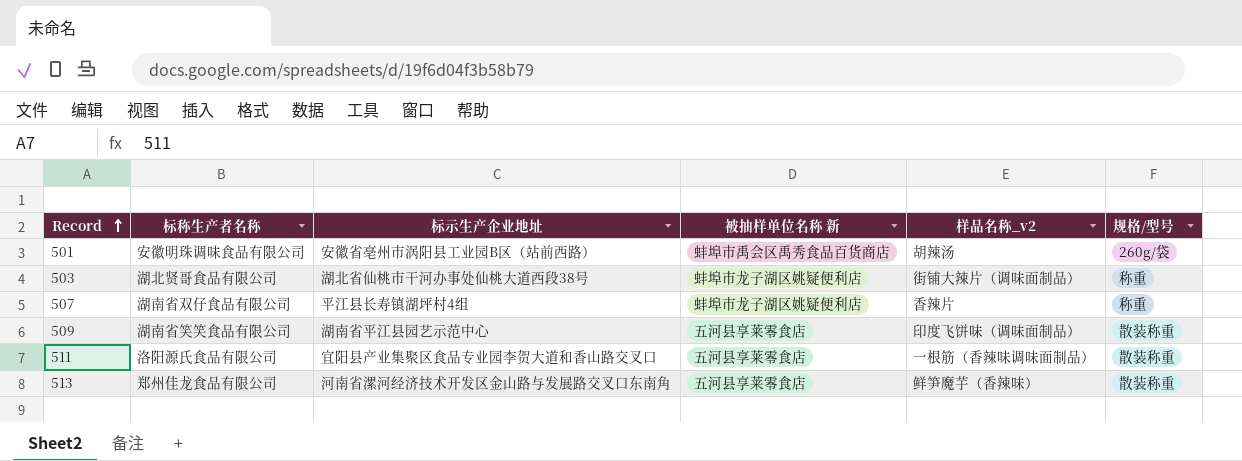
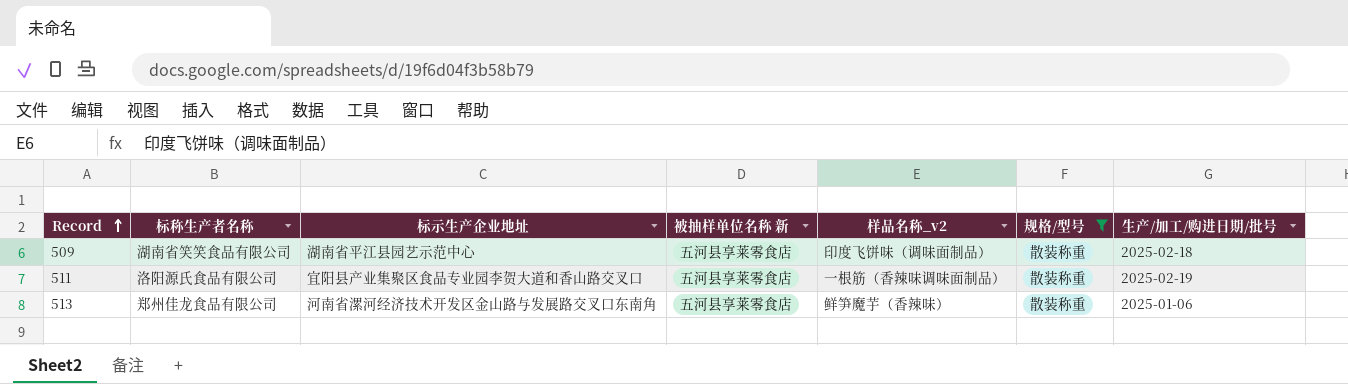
filter: none -> 规格/型号 = 散装称重
column 生产/加工/购进日期/批号 | position: none -> 7

